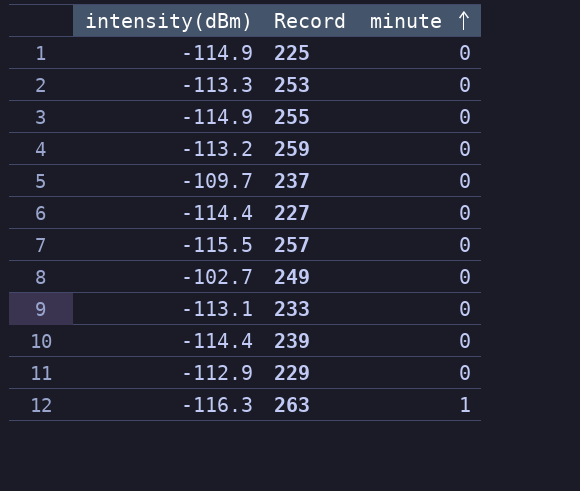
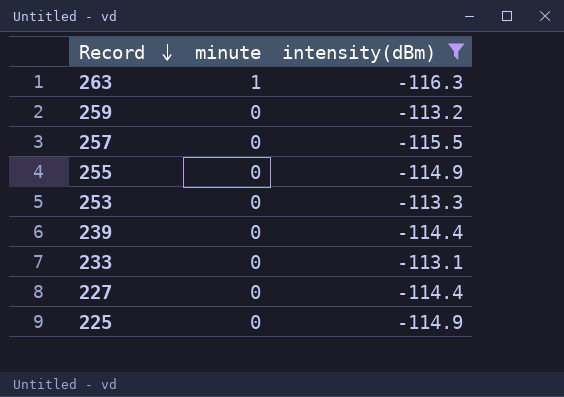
filter: none -> intensity(dBm) <= -113.1
row order: minute ascending -> Record descending
column intensity(dBm) | position: 1 -> 3

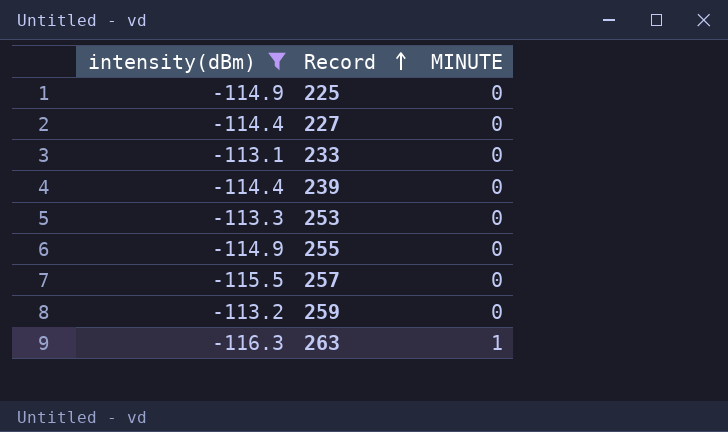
row order: Record descending -> Record ascending
column intensity(dBm) | position: 3 -> 1
column name: minute -> MINUTE

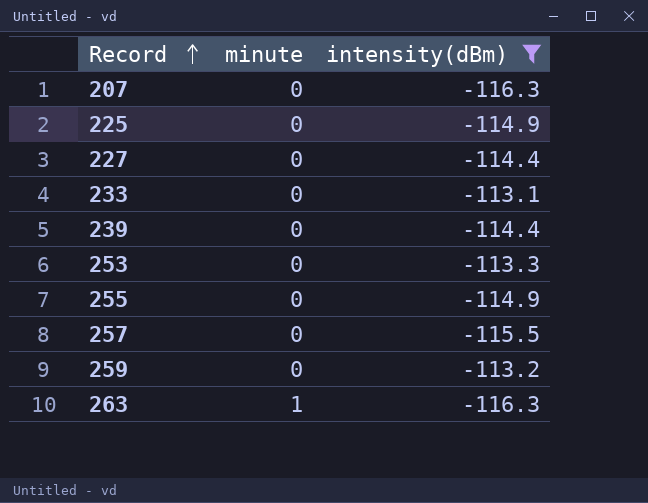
column name: MINUTE -> minute
column intensity(dBm) | position: 1 -> 3
row 207: none -> 0 | -116.3

